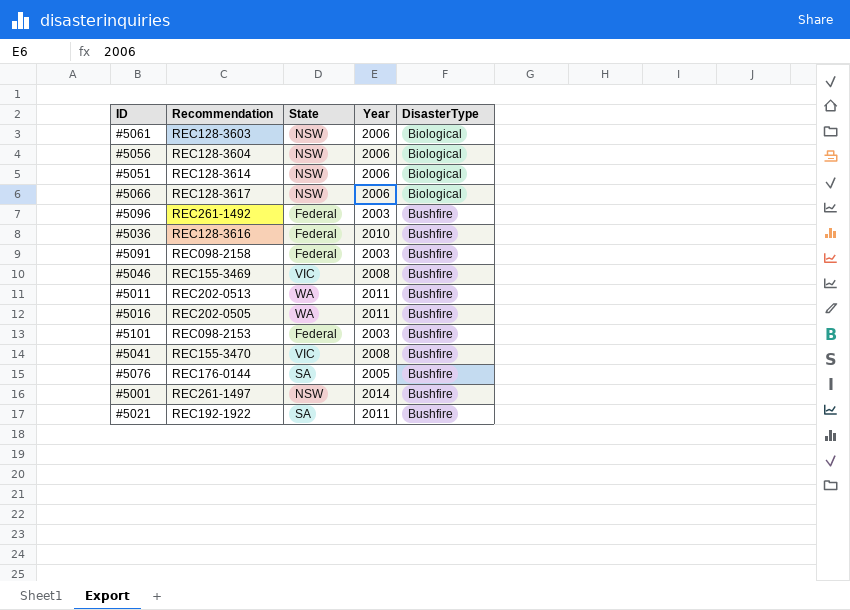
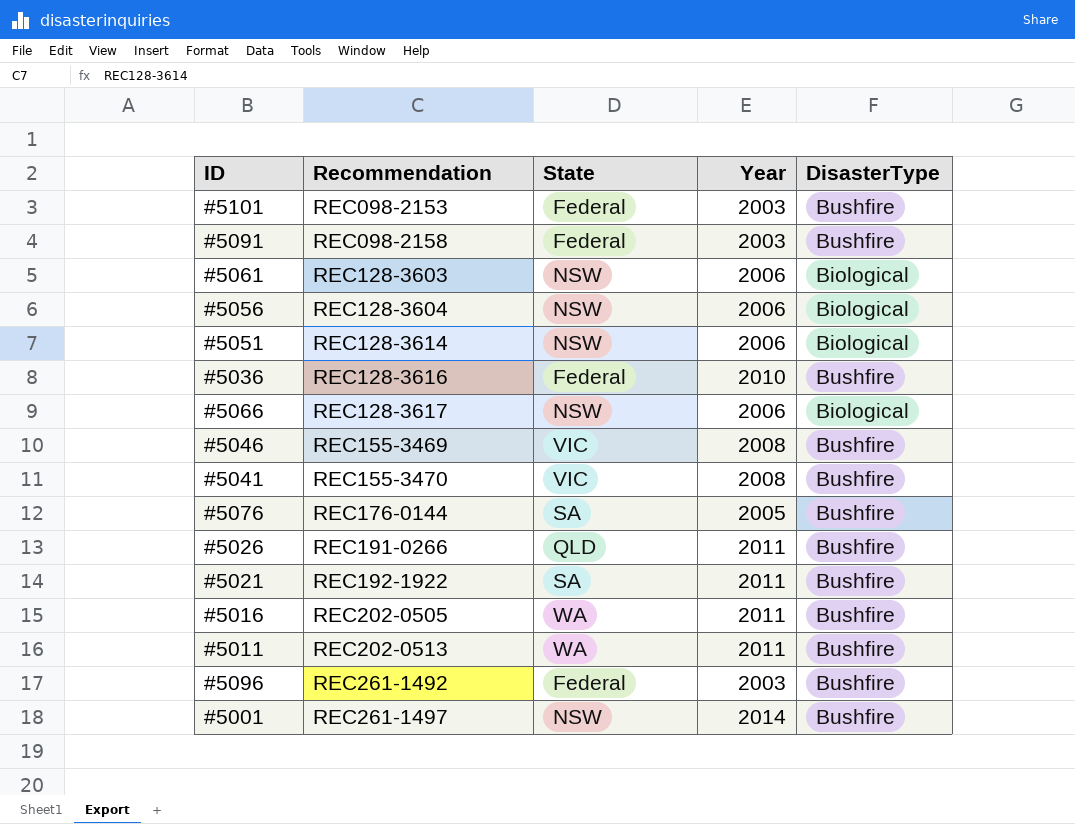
row order: DisasterType ascending -> Recommendation ascending
row #5026: none -> REC191-0266 | QLD | 2011 | Bushfire

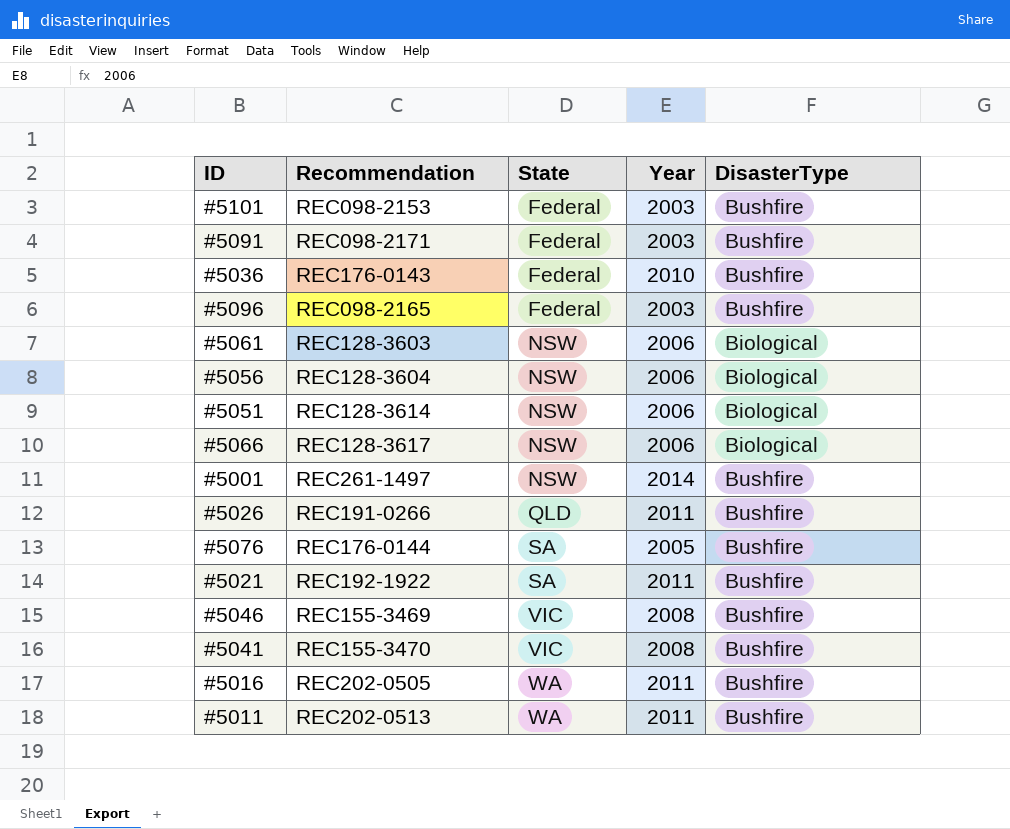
row order: Recommendation ascending -> State ascending
#5091 | Recommendation: REC098-2158 -> REC098-2171
#5036 | Recommendation: REC128-3616 -> REC176-0143
#5096 | Recommendation: REC261-1492 -> REC098-2165

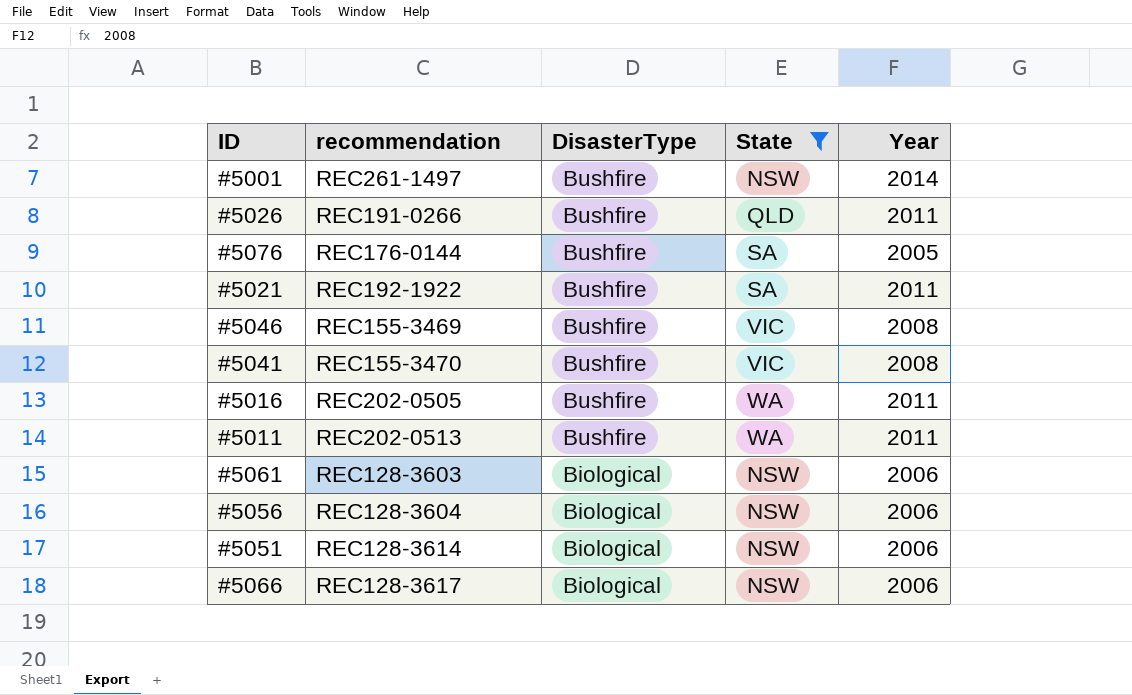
filter: none -> State != Federal
row order: State ascending -> DisasterType descending
column name: Recommendation -> recommendation
column DisasterType | position: 5 -> 3

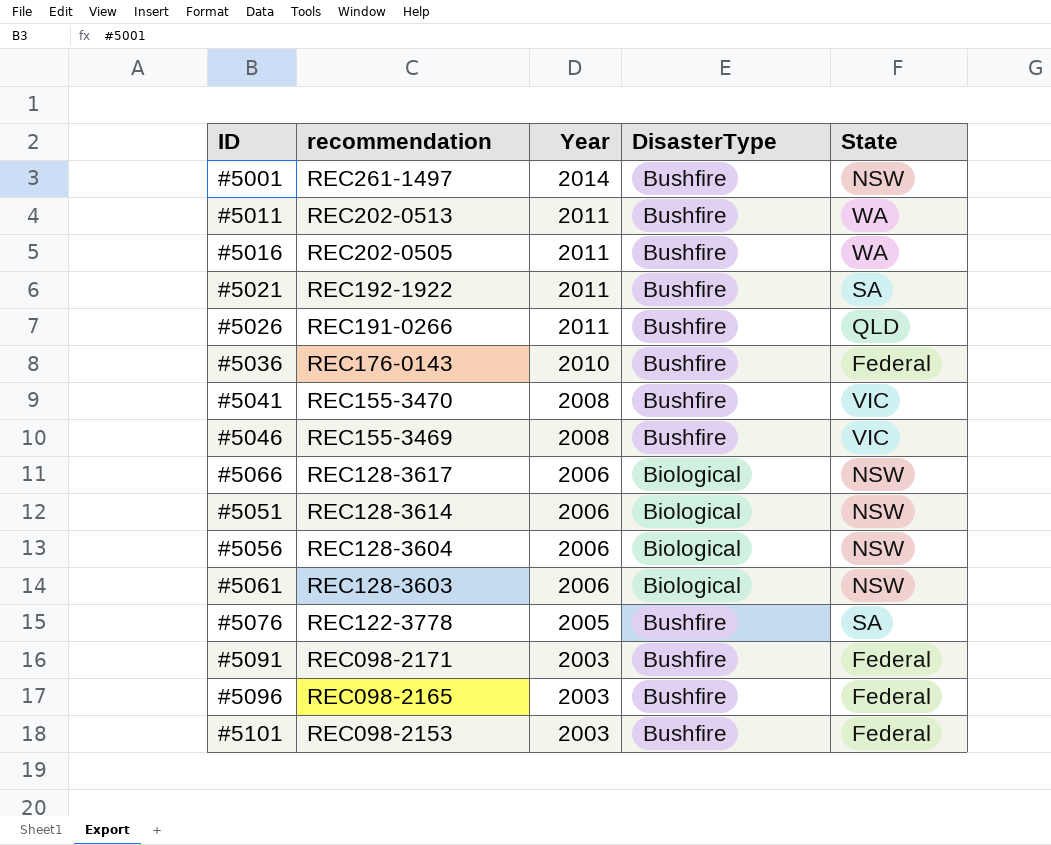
filter: State != Federal -> none
row order: DisasterType descending -> recommendation descending
column Year | position: 5 -> 3
#5076 | recommendation: REC176-0144 -> REC122-3778

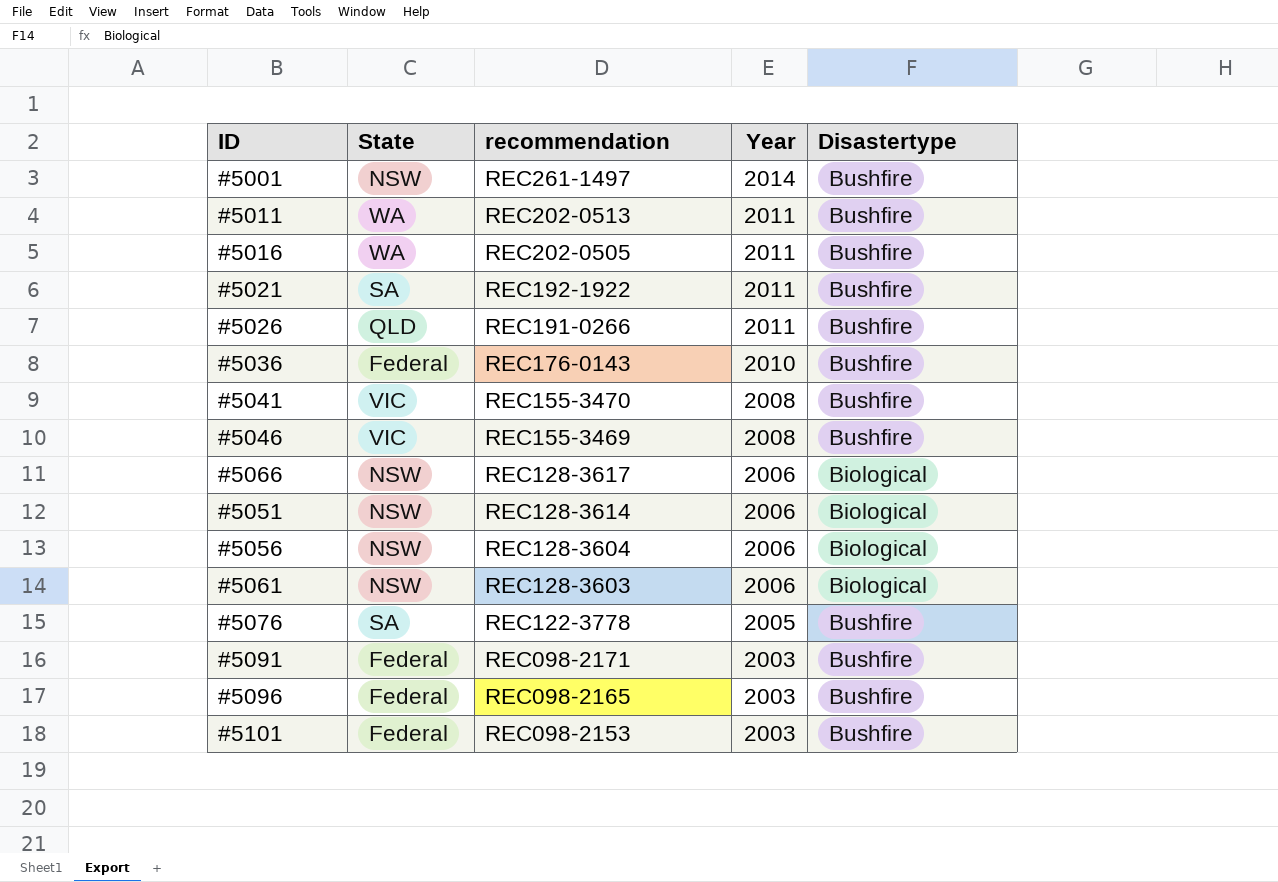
column State | position: 5 -> 2
column name: DisasterType -> Disastertype

